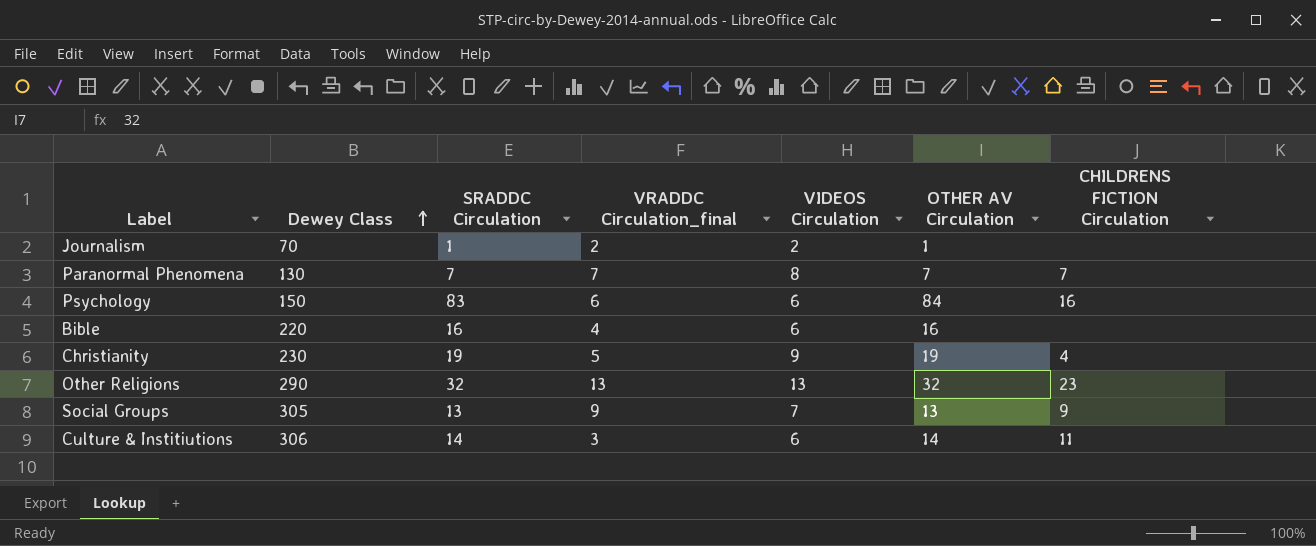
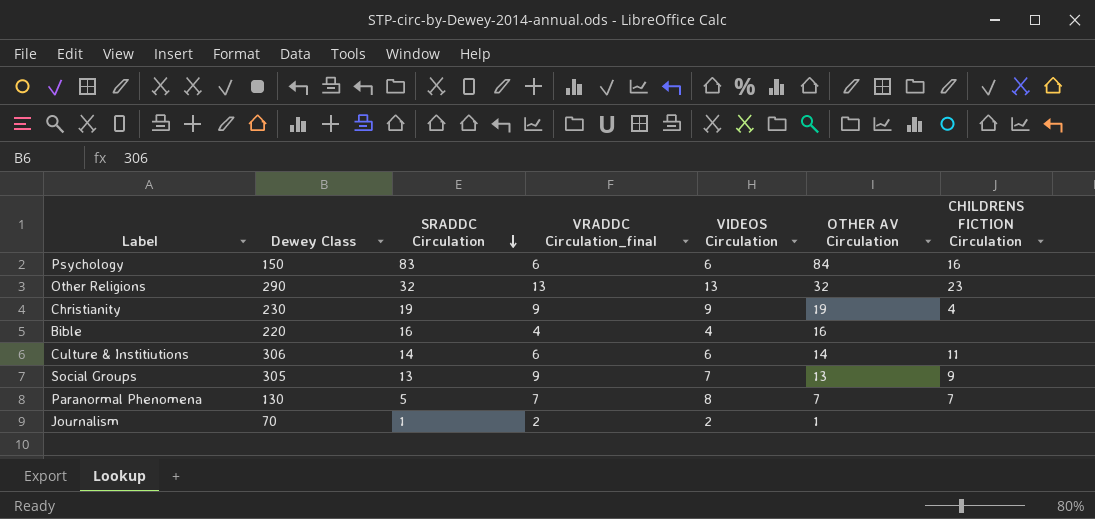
row order: Dewey Class ascending -> SRADDC Circulation descending
Christianity | VRADDC Circulation_final: 5 -> 9
Bible | VIDEOS Circulation: 6 -> 4
Culture & Institiutions | VRADDC Circulation_final: 3 -> 6
Paranormal Phenomena | SRADDC Circulation: 7 -> 5

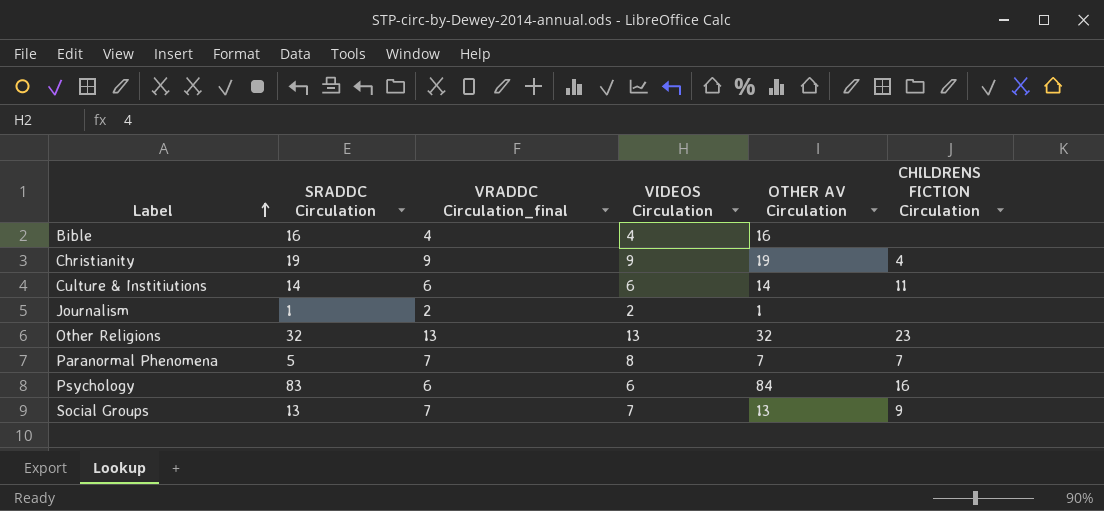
row order: SRADDC Circulation descending -> Label ascending
column Dewey Class | position: 2 -> none
Social Groups | VRADDC Circulation_final: 9 -> 7

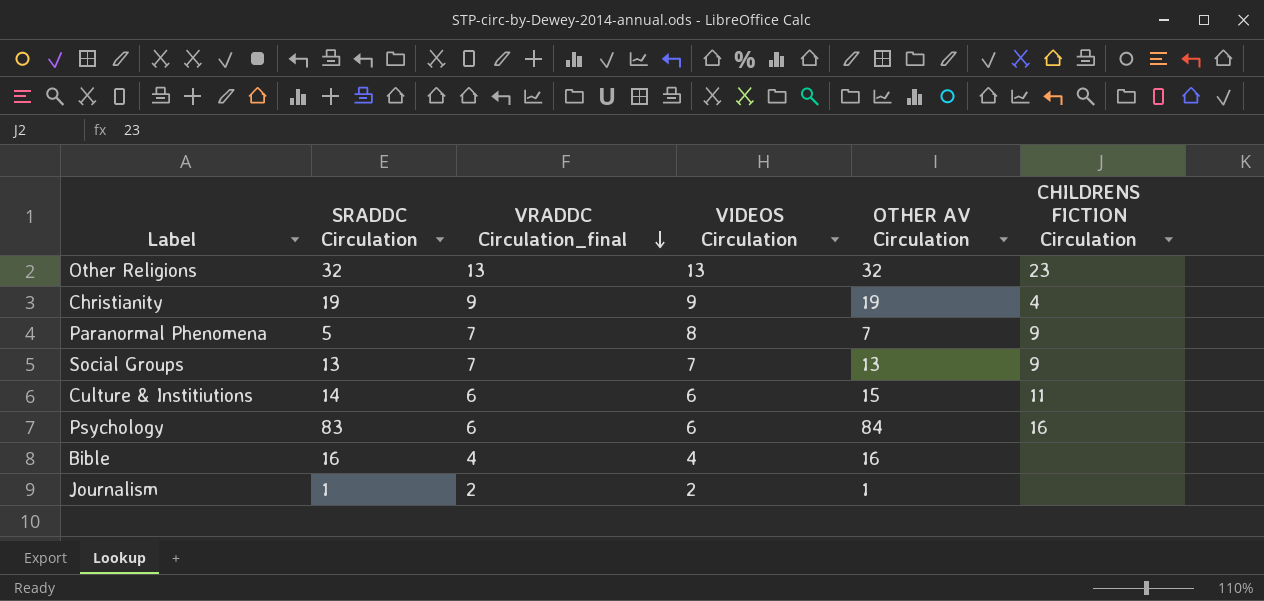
row order: Label ascending -> VRADDC Circulation_final descending
Paranormal Phenomena | CHILDRENS FICTION Circulation: 7 -> 9
Culture & Institiutions | OTHER AV Circulation: 14 -> 15

